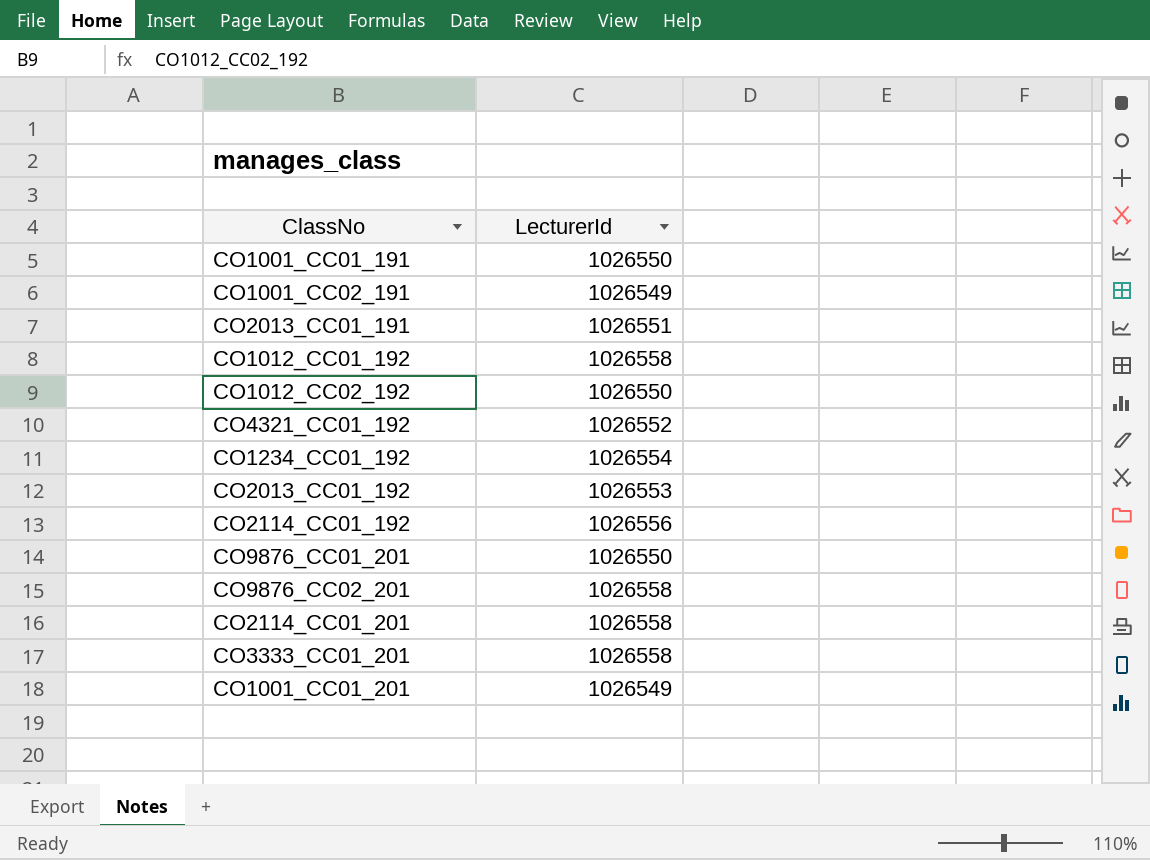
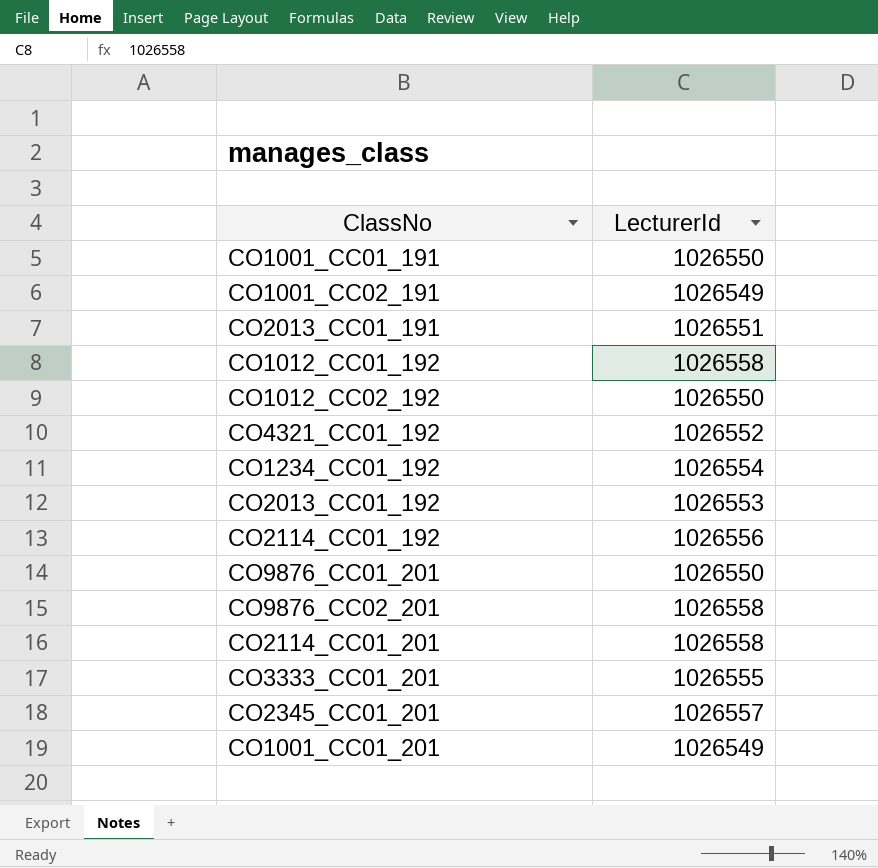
CO3333_CC01_201 | LecturerId: 1026558 -> 1026555
row CO2345_CC01_201: none -> 1026557

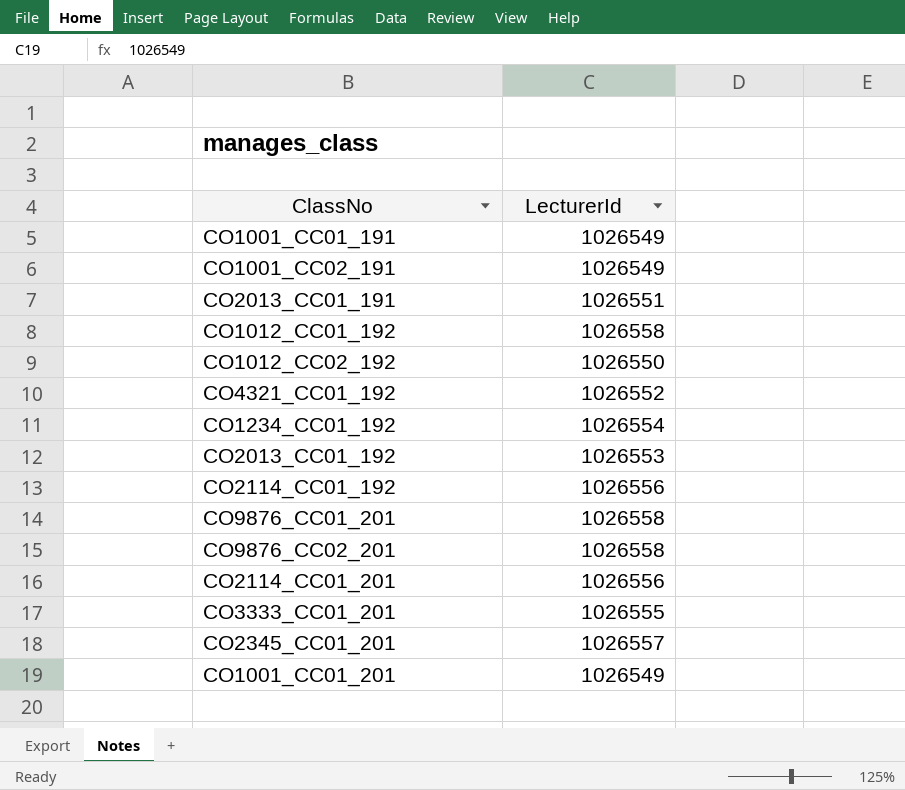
CO1001_CC01_191 | LecturerId: 1026550 -> 1026549
CO9876_CC01_201 | LecturerId: 1026550 -> 1026558
CO2114_CC01_201 | LecturerId: 1026558 -> 1026556

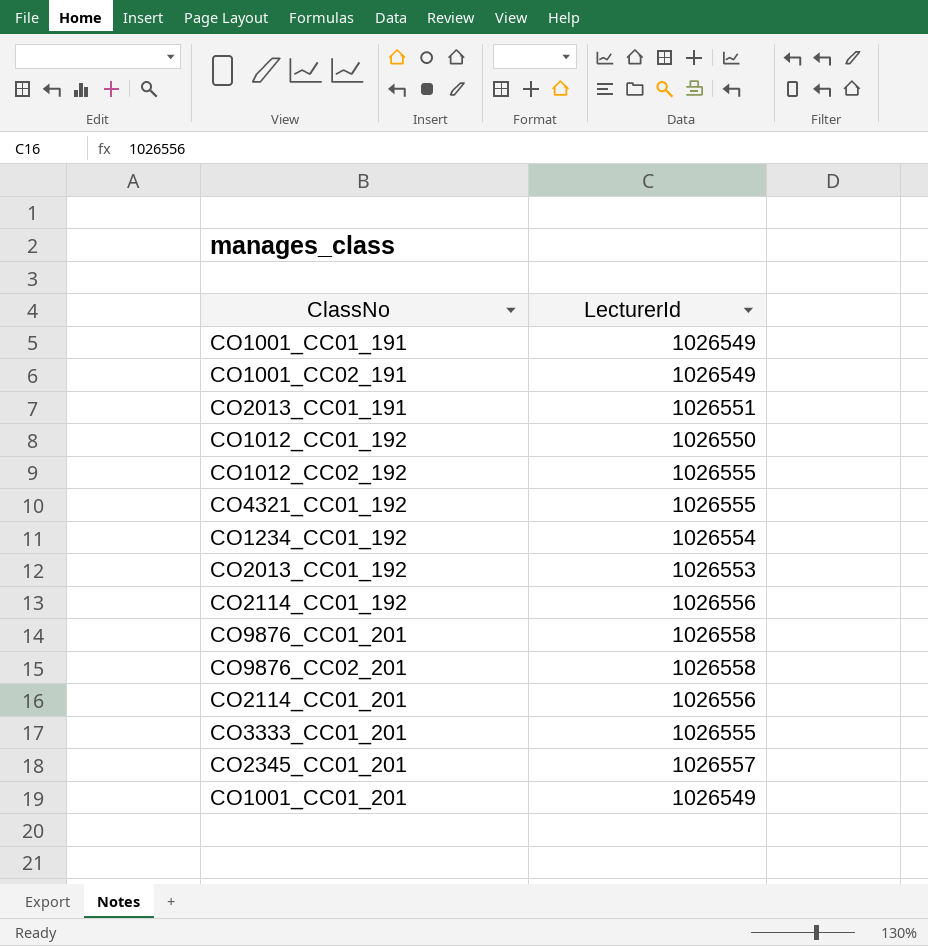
CO1012_CC01_192 | LecturerId: 1026558 -> 1026550
CO1012_CC02_192 | LecturerId: 1026550 -> 1026555
CO4321_CC01_192 | LecturerId: 1026552 -> 1026555

